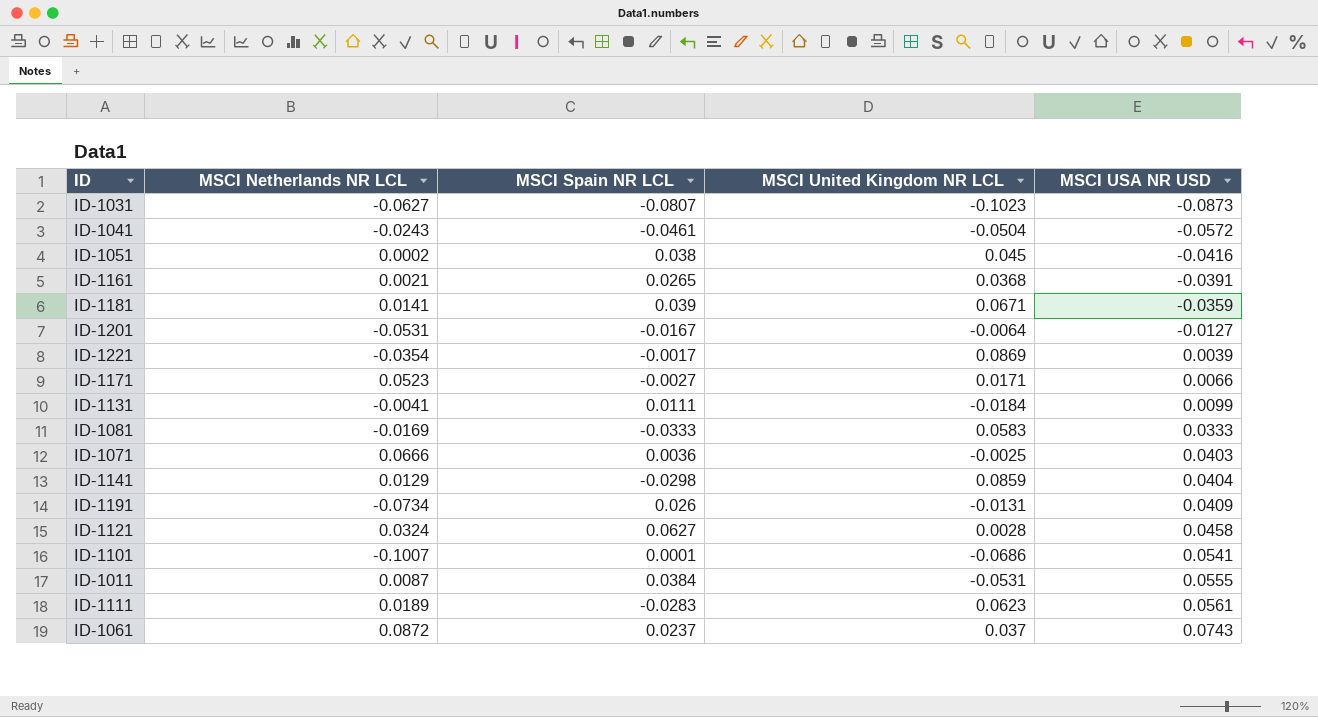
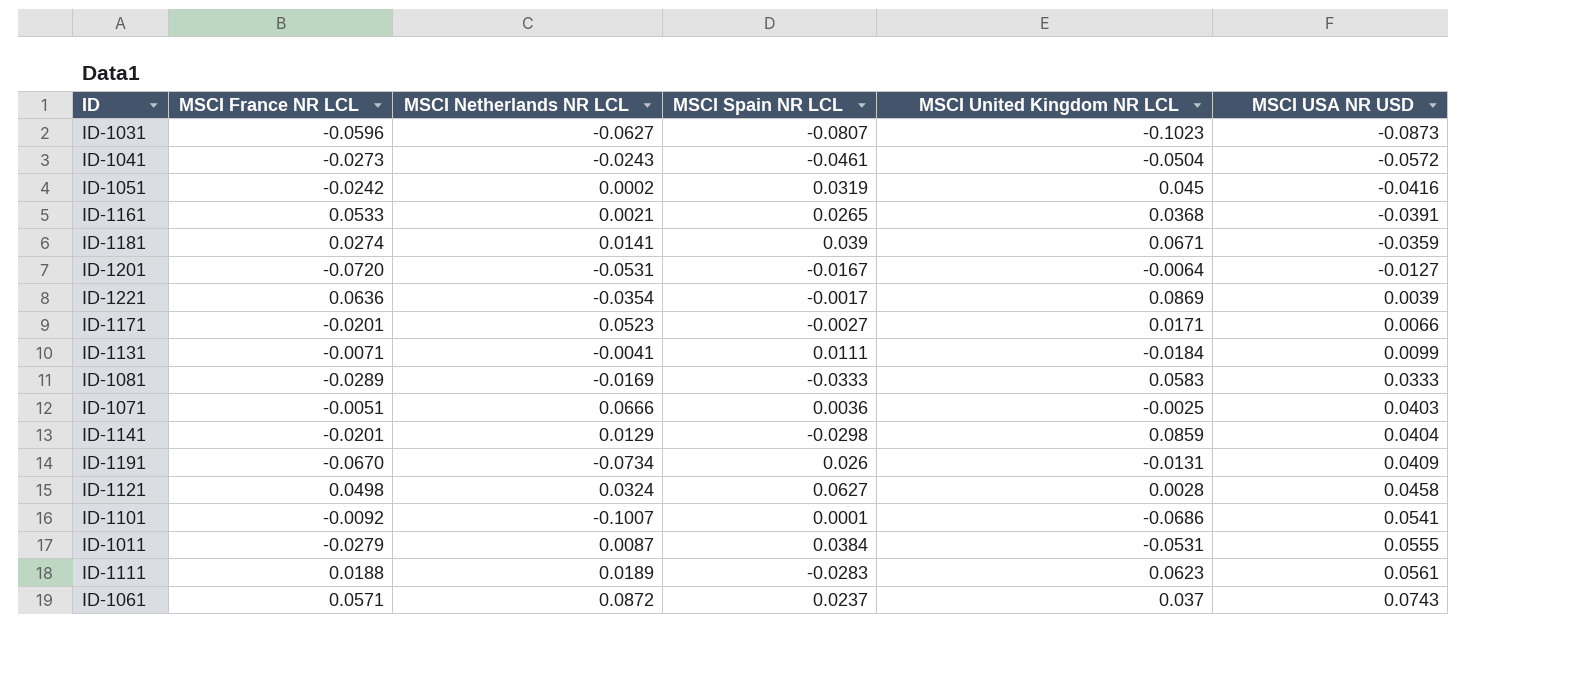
column MSCI France NR LCL | position: none -> 2
ID-1051 | MSCI Spain NR LCL: 0.038 -> 0.0319

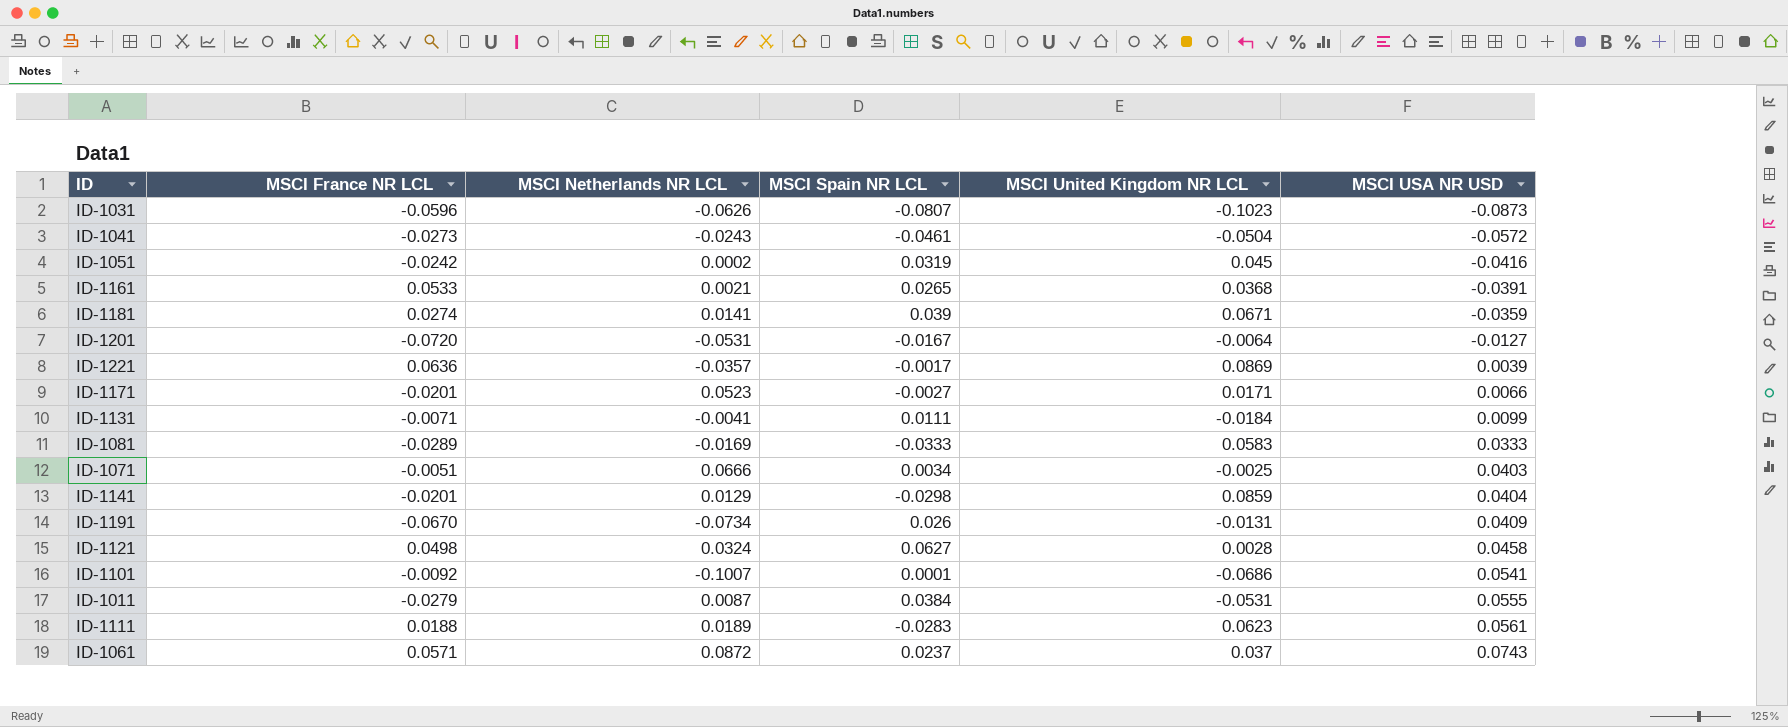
ID-1031 | MSCI Netherlands NR LCL: -0.0627 -> -0.0626
ID-1221 | MSCI Netherlands NR LCL: -0.0354 -> -0.0357
ID-1071 | MSCI Spain NR LCL: 0.0036 -> 0.0034

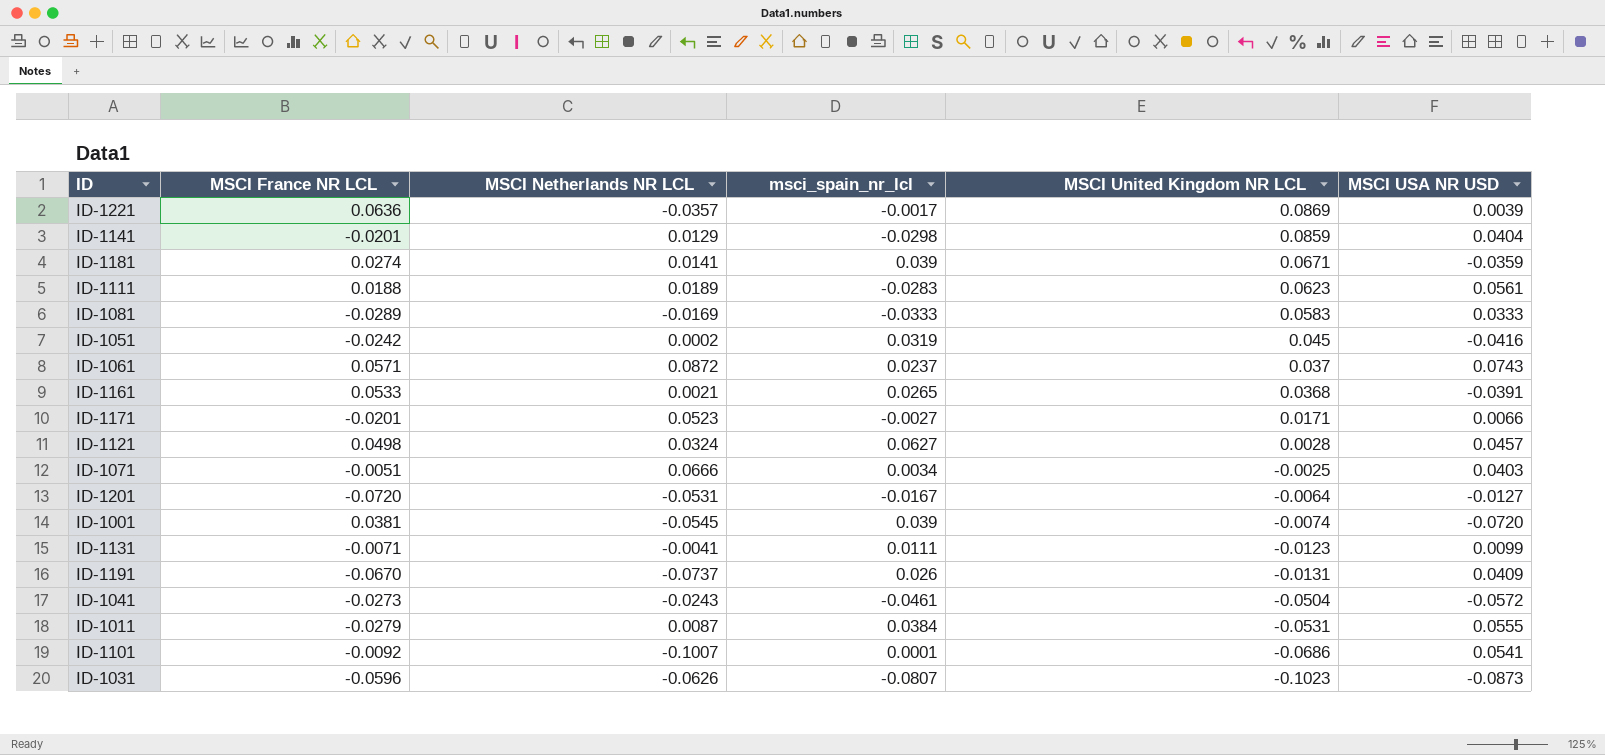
row order: MSCI USA NR USD ascending -> MSCI United Kingdom NR LCL descending
column name: MSCI Spain NR LCL -> msci_spain_nr_lcl
ID-1121 | MSCI USA NR USD: 0.0458 -> 0.0457
row ID-1001: none -> 0.0381 | -0.0545 | 0.039 | -0.0074 | -0.0720
ID-1131 | MSCI United Kingdom NR LCL: -0.0184 -> -0.0123
ID-1191 | MSCI Netherlands NR LCL: -0.0734 -> -0.0737

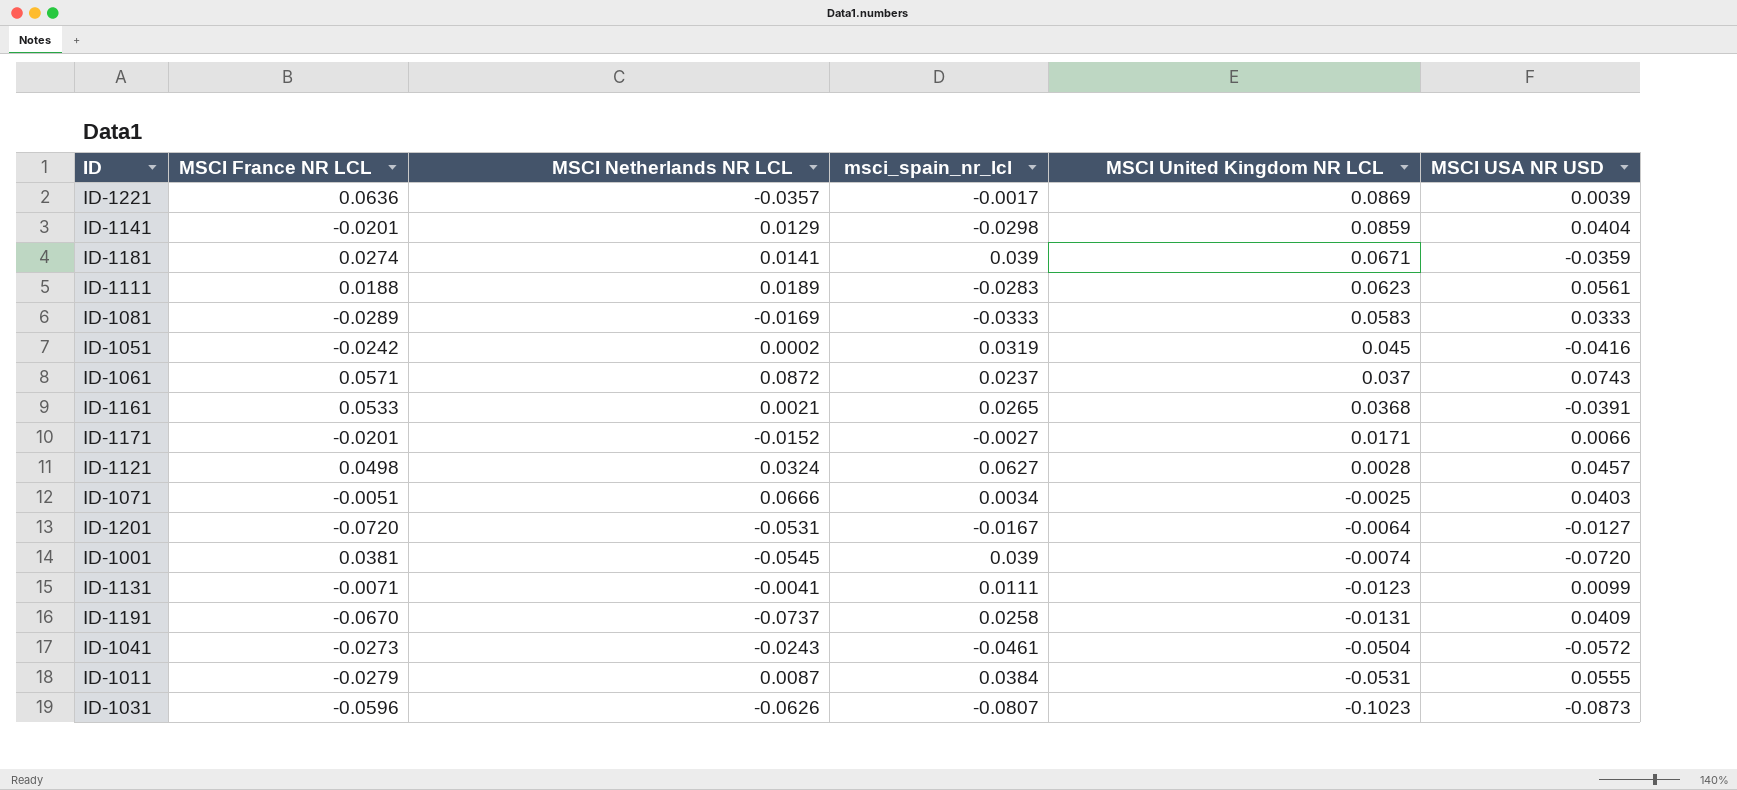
row ID-1101: -0.0092 | -0.1007 | 0.0001 | -0.0686 | 0.0541 -> none
ID-1171 | MSCI Netherlands NR LCL: 0.0523 -> -0.0152
ID-1191 | msci_spain_nr_lcl: 0.026 -> 0.0258

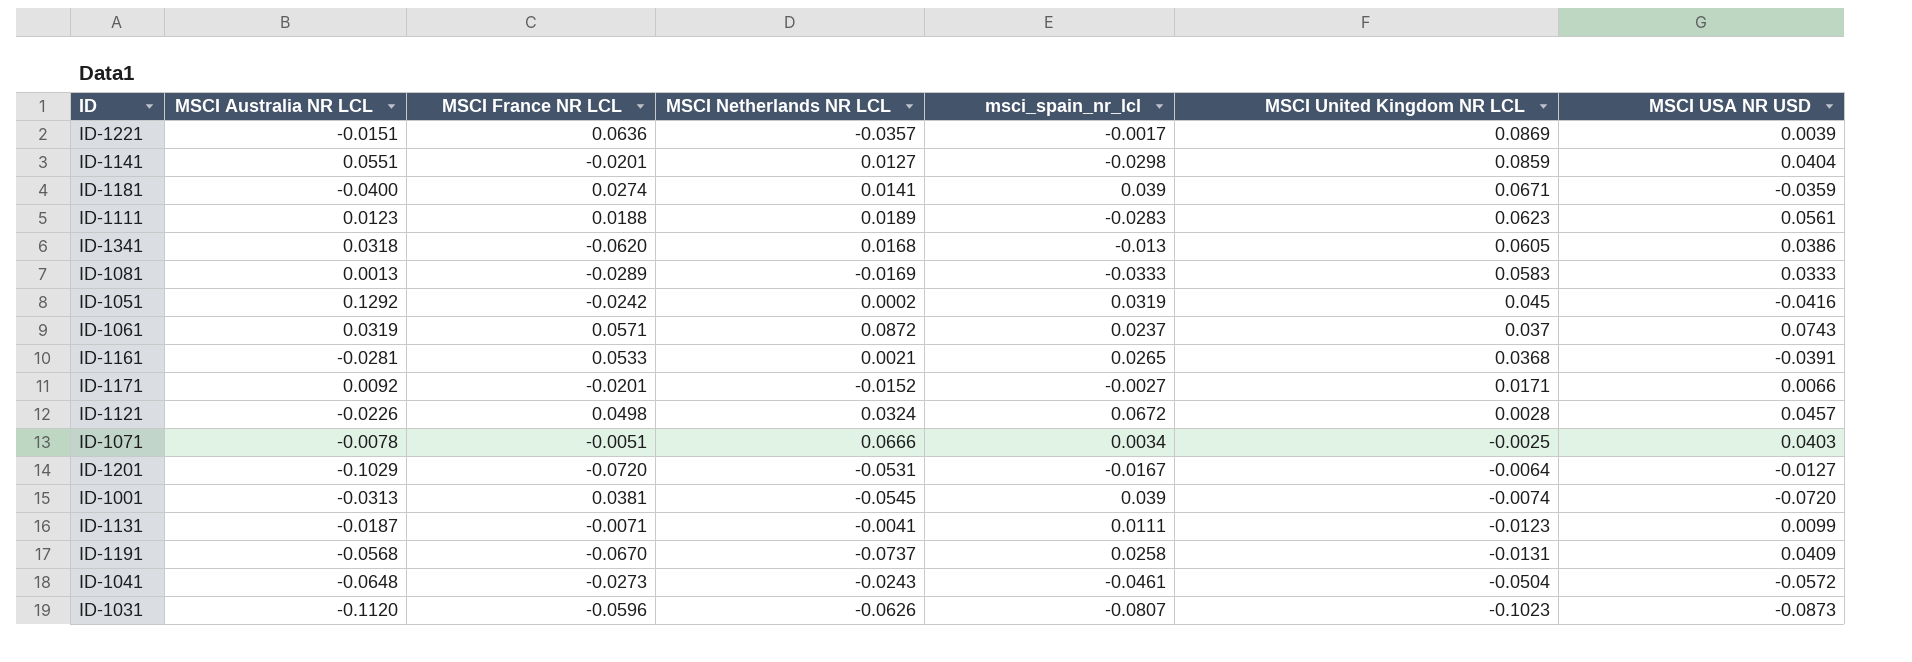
column MSCI Australia NR LCL | position: none -> 2
row ID-1011: -0.0279 | 0.0087 | 0.0384 | -0.0531 | 0.0555 -> none
ID-1141 | MSCI Netherlands NR LCL: 0.0129 -> 0.0127
row ID-1341: none -> 0.0318 | -0.0620 | 0.0168 | -0.013 | 0.0605 | 0.0386
ID-1121 | msci_spain_nr_lcl: 0.0627 -> 0.0672

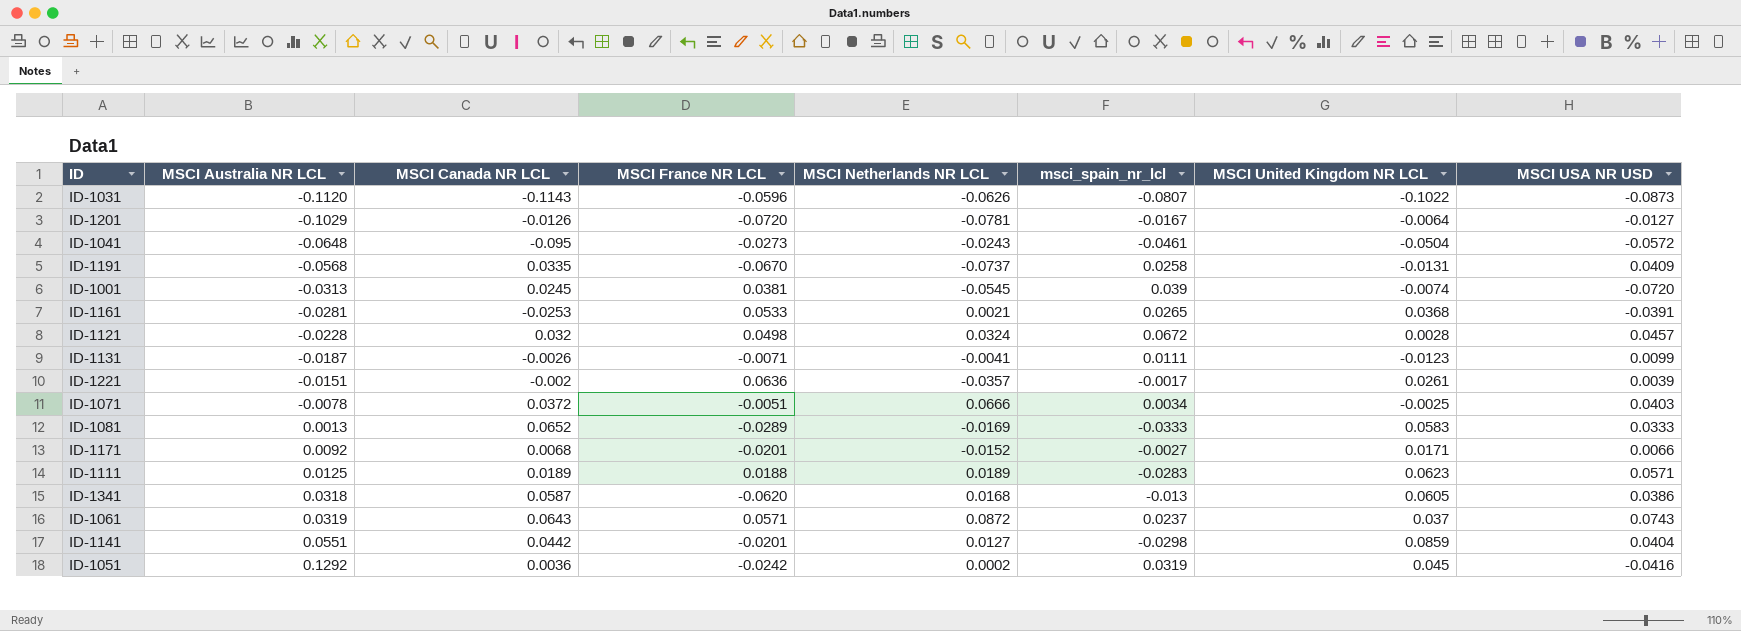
row order: MSCI United Kingdom NR LCL descending -> MSCI Australia NR LCL ascending
column MSCI Canada NR LCL | position: none -> 3
row ID-1181: -0.0400 | 0.0274 | 0.0141 | 0.039 | 0.0671 | -0.0359 -> none
ID-1031 | MSCI United Kingdom NR LCL: -0.1023 -> -0.1022
ID-1201 | MSCI Netherlands NR LCL: -0.0531 -> -0.0781
ID-1121 | MSCI Australia NR LCL: -0.0226 -> -0.0228
ID-1221 | MSCI United Kingdom NR LCL: 0.0869 -> 0.0261
ID-1111 | MSCI Australia NR LCL: 0.0123 -> 0.0125
ID-1111 | MSCI USA NR USD: 0.0561 -> 0.0571

